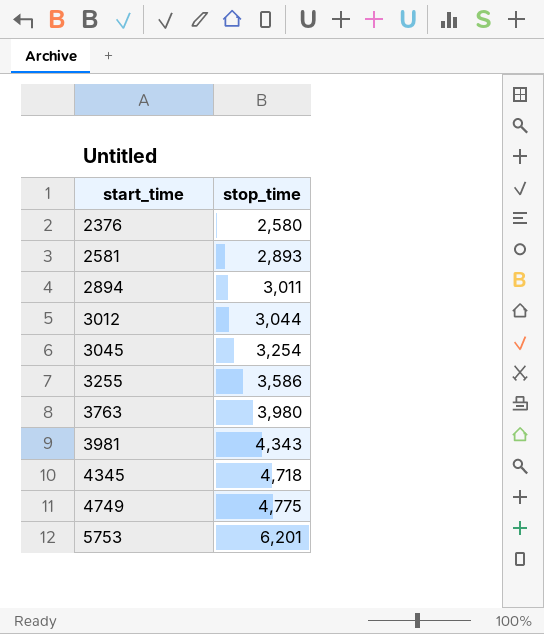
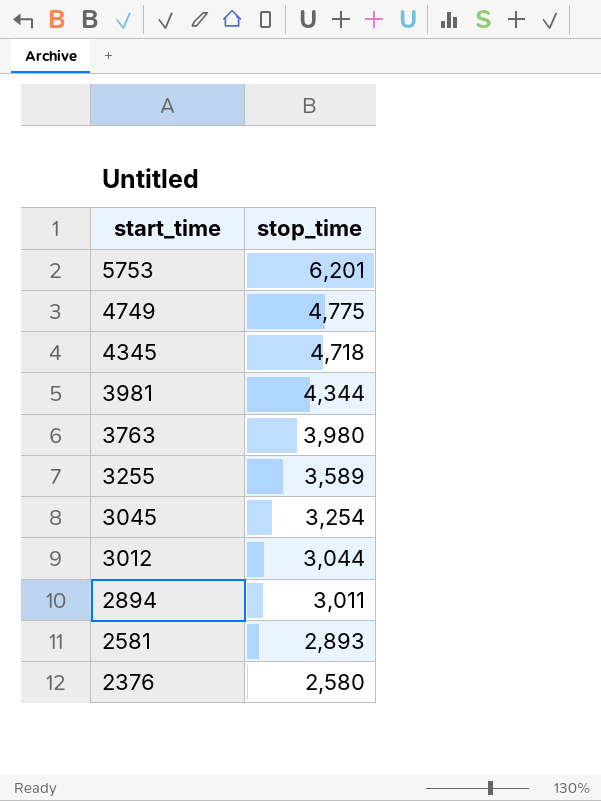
row order: start_time ascending -> start_time descending
3981 | stop_time: 4,343 -> 4,344
3255 | stop_time: 3,586 -> 3,589

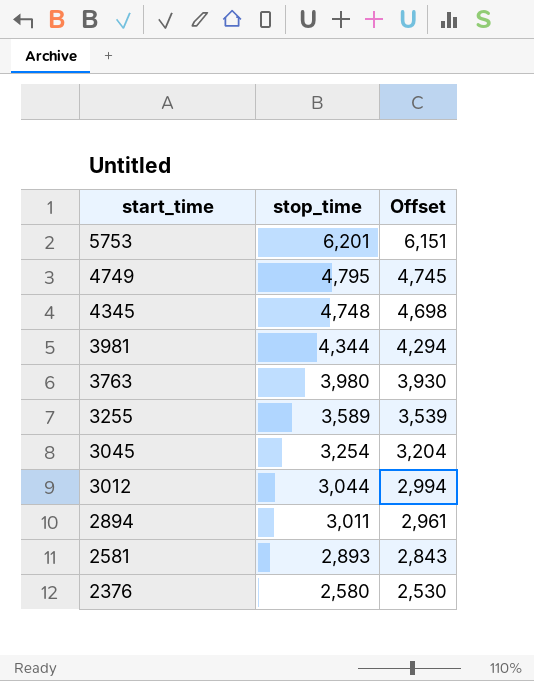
column Offset | formula: none -> [stop_time] - 50
4749 | stop_time: 4,775 -> 4,795
4345 | stop_time: 4,718 -> 4,748

